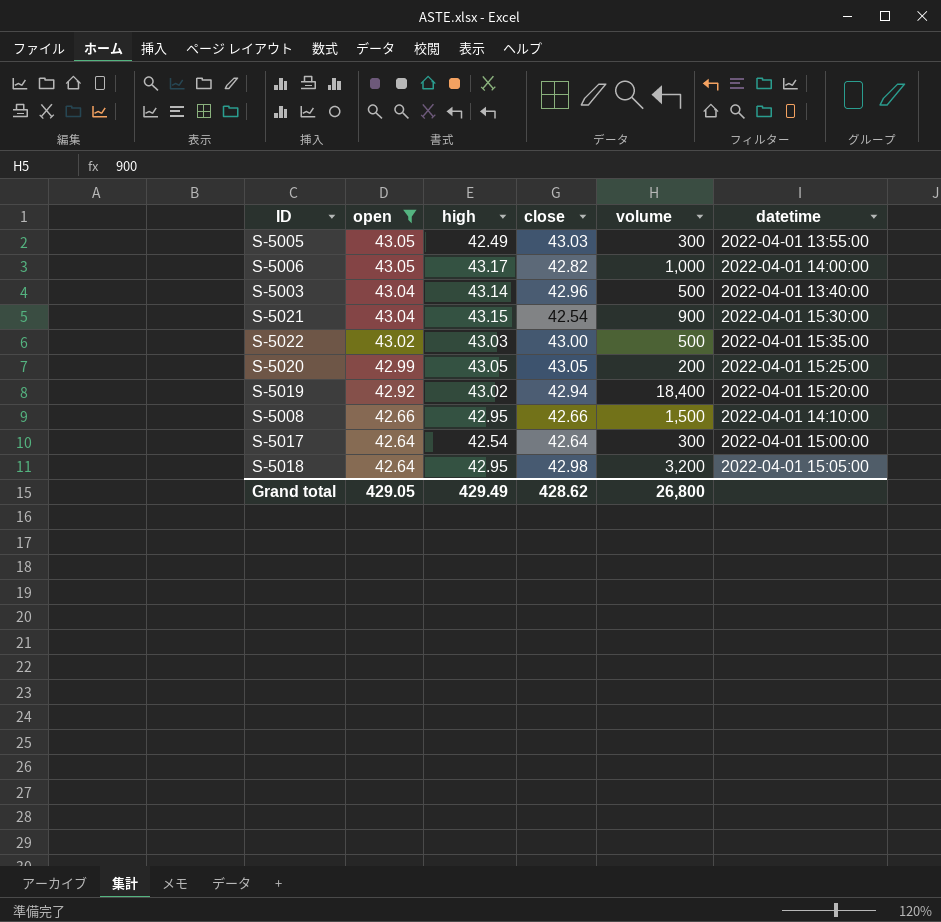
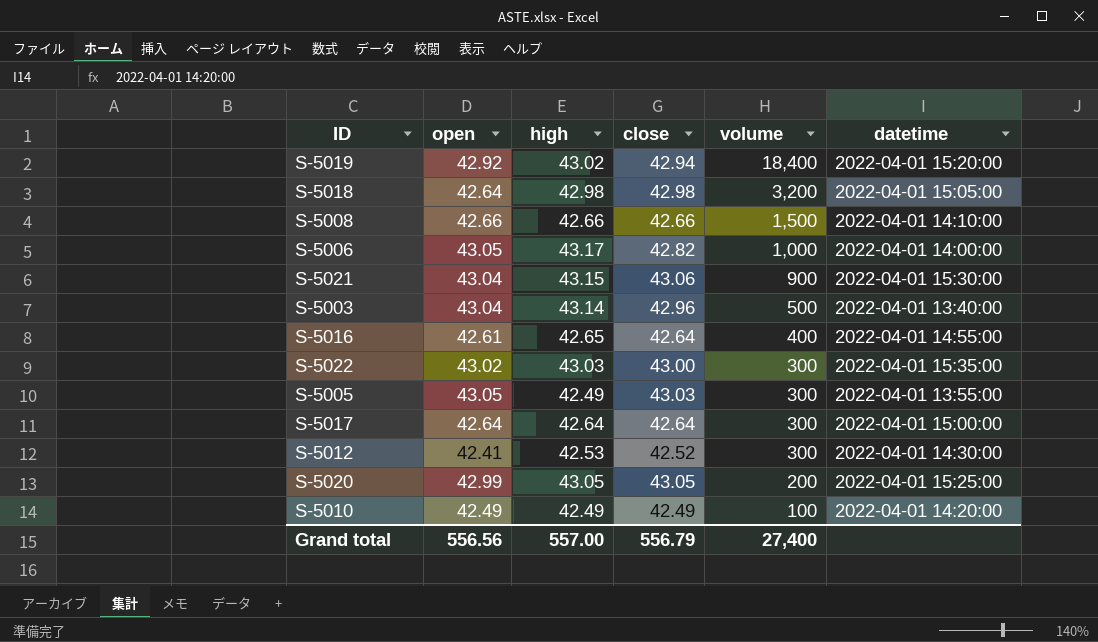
filter: open >= 42.64 -> none
row order: open descending -> volume descending
S-5018 | high: 42.95 -> 42.98
S-5008 | high: 42.95 -> 42.66
S-5021 | close: 42.54 -> 43.06
S-5022 | volume: 500 -> 300
S-5017 | high: 42.54 -> 42.64
Grand total | open: 429.05 -> 556.56
Grand total | high: 429.49 -> 557.00
Grand total | close: 428.62 -> 556.79
Grand total | volume: 26,800 -> 27,400

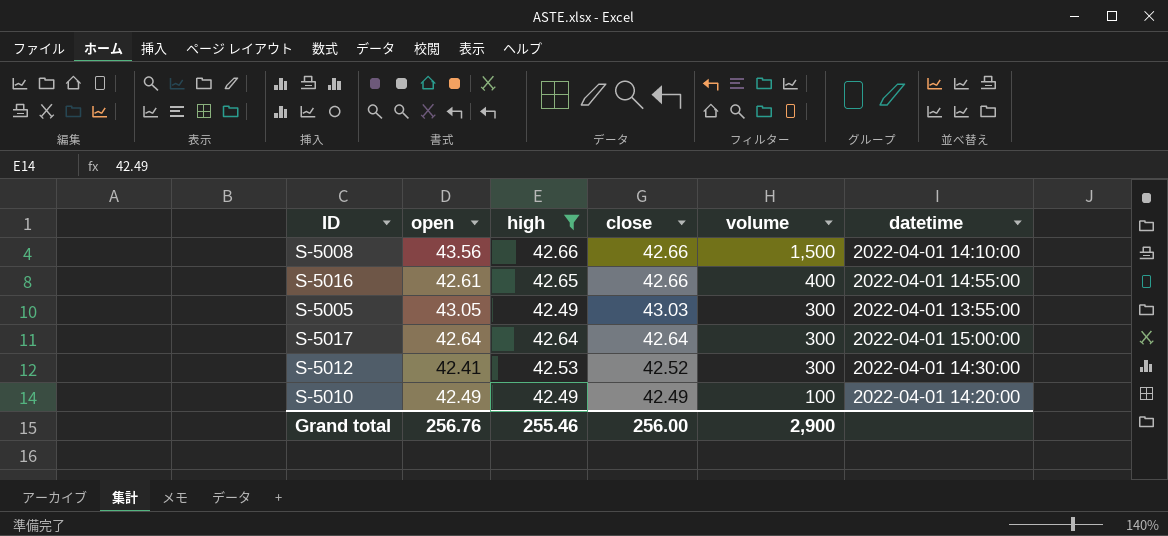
filter: none -> high <= 42.66
S-5008 | open: 42.66 -> 43.56
S-5016 | close: 42.64 -> 42.66
Grand total | open: 556.56 -> 256.76
Grand total | high: 557.00 -> 255.46
Grand total | close: 556.79 -> 256.00
Grand total | volume: 27,400 -> 2,900

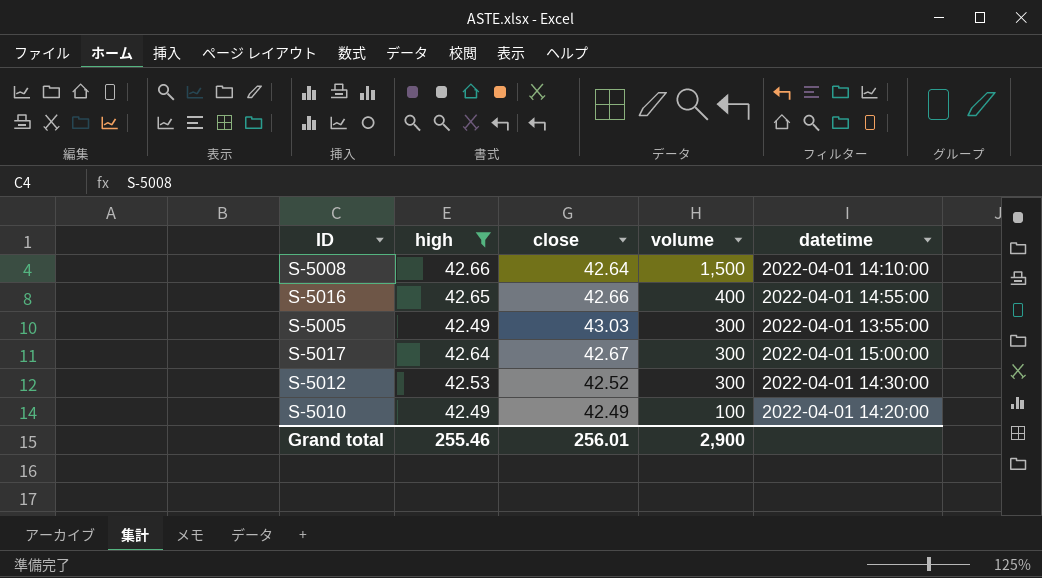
column open | position: 2 -> none
S-5008 | close: 42.66 -> 42.64
S-5017 | close: 42.64 -> 42.67
Grand total | close: 256.00 -> 256.01

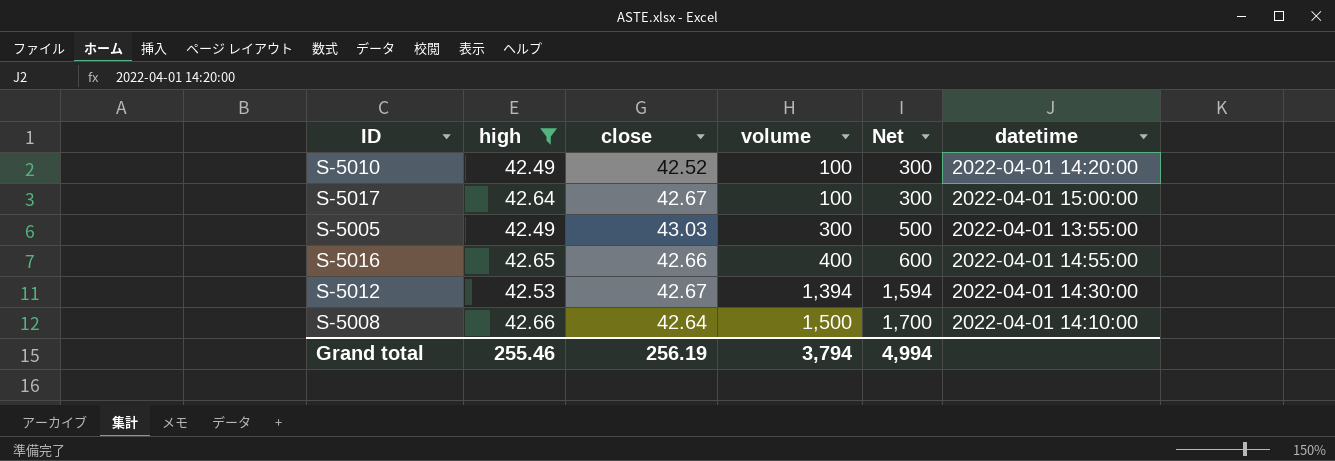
row order: volume descending -> volume ascending
column Net | formula: none -> [volume] + 200
S-5010 | close: 42.49 -> 42.52
S-5017 | volume: 300 -> 100
S-5012 | close: 42.52 -> 42.67
S-5012 | volume: 300 -> 1,394
Grand total | close: 256.01 -> 256.19
Grand total | volume: 2,900 -> 3,794

